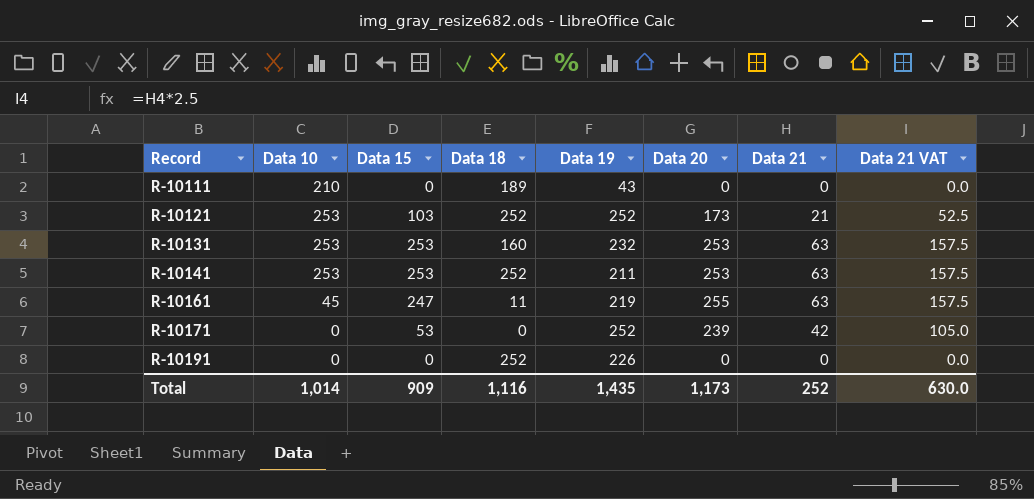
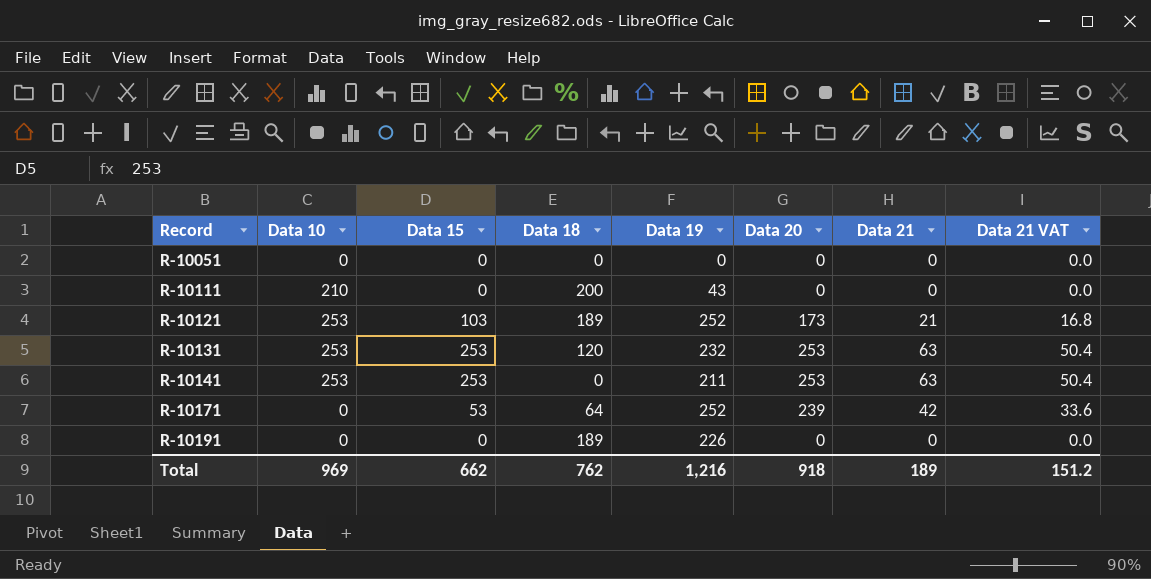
column Data 21 VAT | formula: [Data 21] * 2.5 -> [Data 21] * 0.8
row R-10161: 45 | 247 | 11 | 219 | 255 | 63 | 157.5 -> none
row R-10051: none -> 0 | 0 | 0 | 0 | 0 | 0 | 0.0
R-10111 | Data 18: 189 -> 200
R-10121 | Data 18: 252 -> 189
R-10131 | Data 18: 160 -> 120
R-10141 | Data 18: 252 -> 0
R-10171 | Data 18: 0 -> 64
R-10191 | Data 18: 252 -> 189
Total | Data 10: 1,014 -> 969
Total | Data 15: 909 -> 662
Total | Data 18: 1,116 -> 762
Total | Data 19: 1,435 -> 1,216
Total | Data 20: 1,173 -> 918
Total | Data 21: 252 -> 189
Total | Data 21 VAT: 630.0 -> 151.2

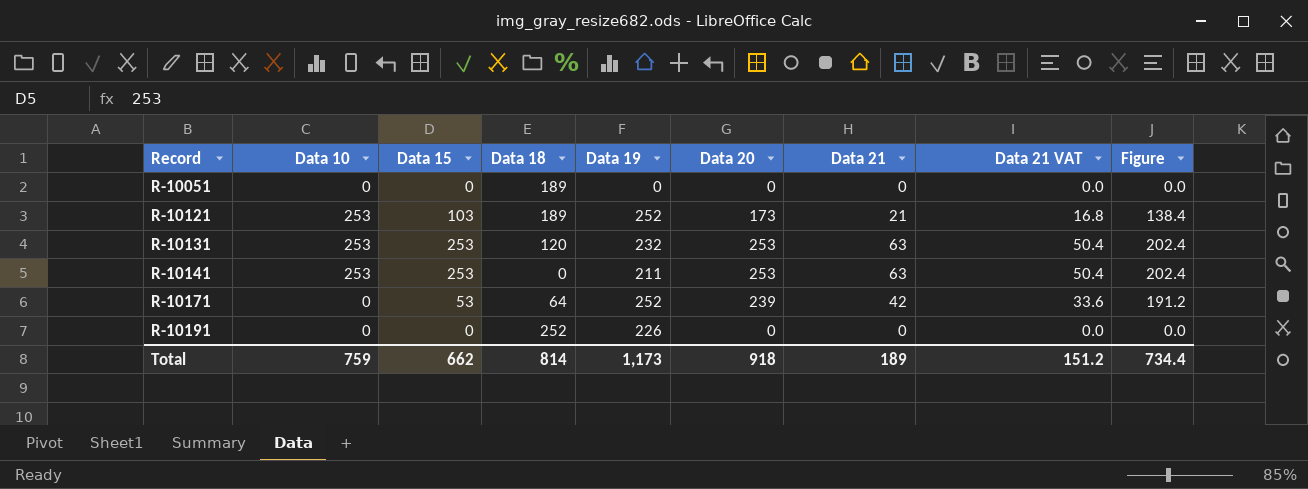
column Figure | formula: none -> [Data 20] * 0.8
row R-10111: 210 | 0 | 200 | 43 | 0 | 0 | 0.0 -> none
R-10051 | Data 18: 0 -> 189
R-10191 | Data 18: 189 -> 252
Total | Data 10: 969 -> 759
Total | Data 18: 762 -> 814
Total | Data 19: 1,216 -> 1,173

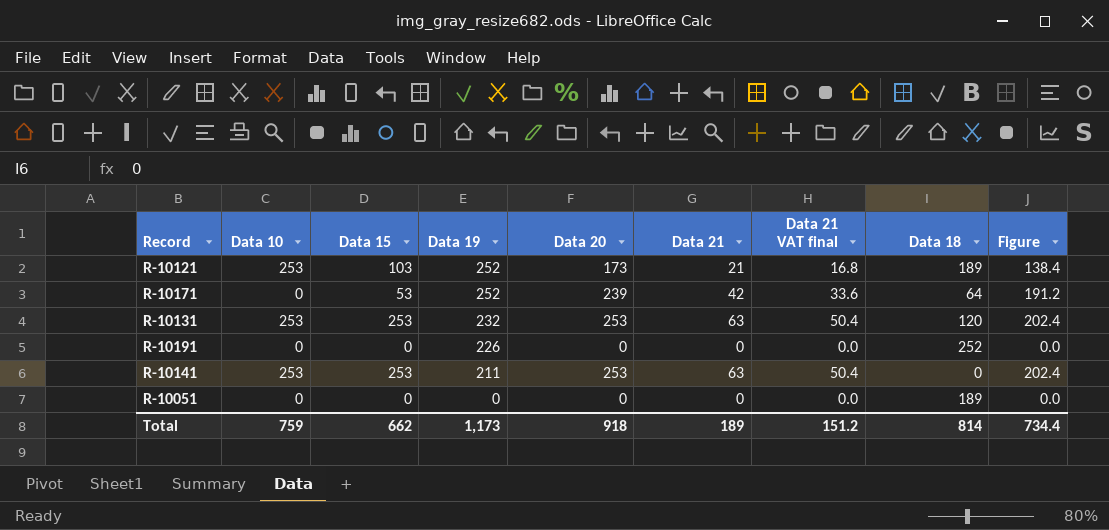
row order: Record ascending -> Data 19 descending
column name: Data 21 VAT -> Data 21 VAT final
column Data 18 | position: 4 -> 8

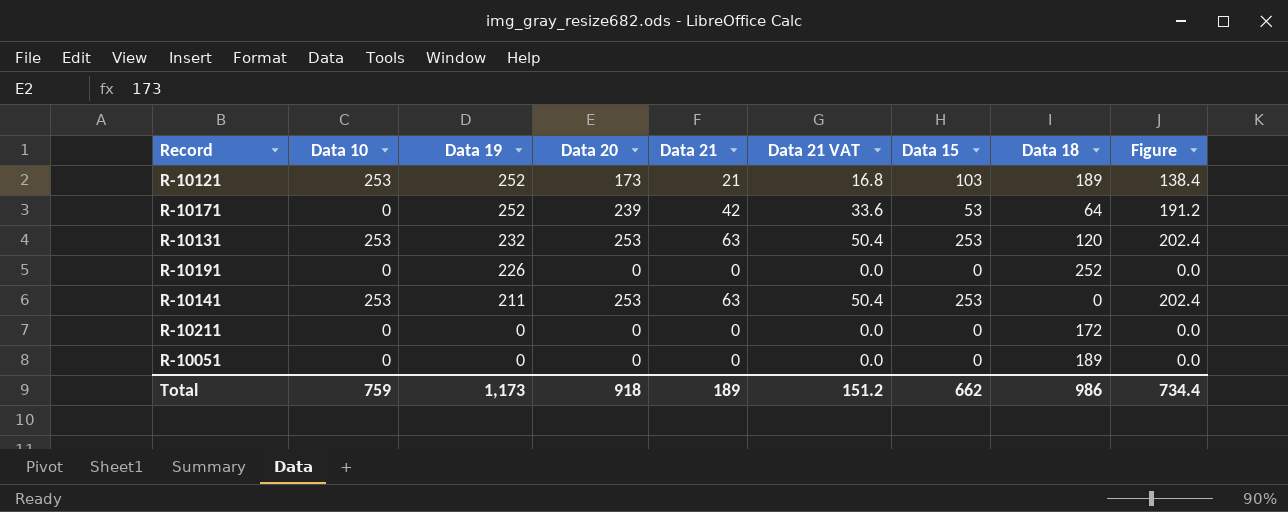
column name: Data 21 VAT final -> Data 21 VAT
column Data 15 | position: 3 -> 7
row R-10211: none -> 0 | 0 | 0 | 0 | 0.0 | 0 | 172 | 0.0
Total | Data 18: 814 -> 986

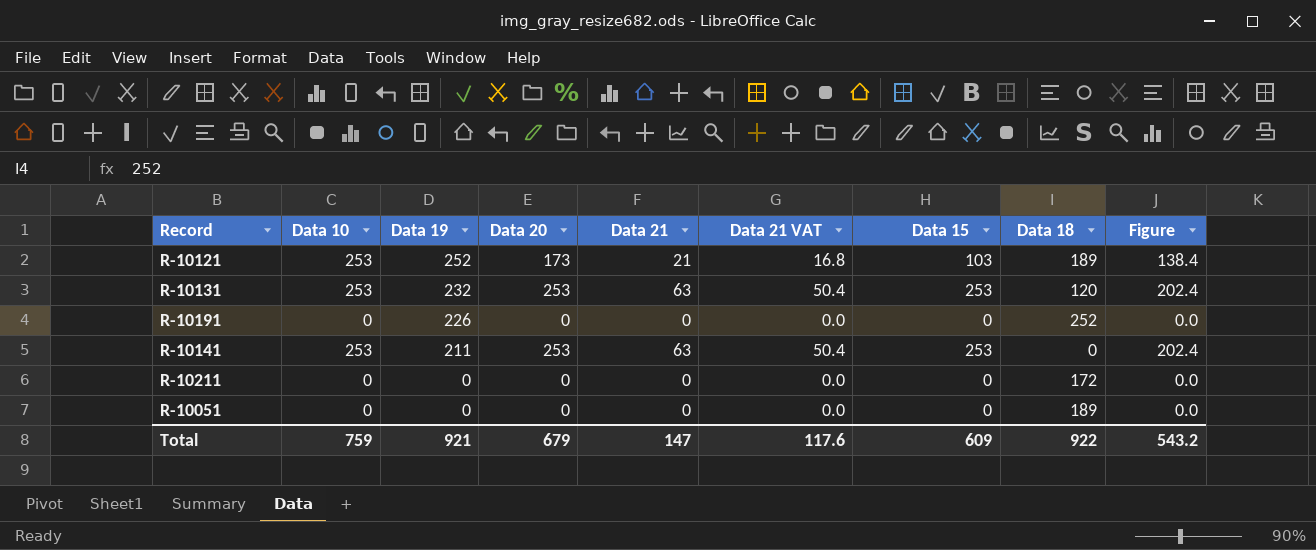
row R-10171: 0 | 252 | 239 | 42 | 33.6 | 53 | 64 | 191.2 -> none
Total | Data 19: 1,173 -> 921
Total | Data 20: 918 -> 679
Total | Data 21: 189 -> 147
Total | Data 21 VAT: 151.2 -> 117.6
Total | Data 15: 662 -> 609
Total | Data 18: 986 -> 922
Total | Figure: 734.4 -> 543.2

